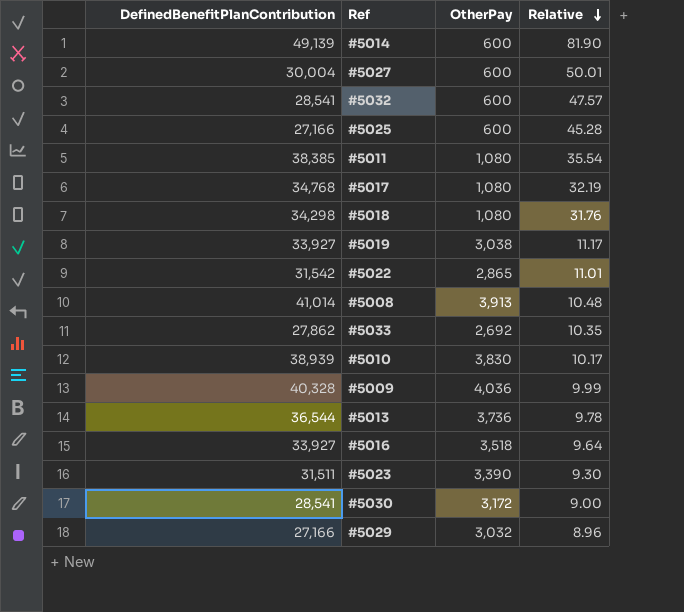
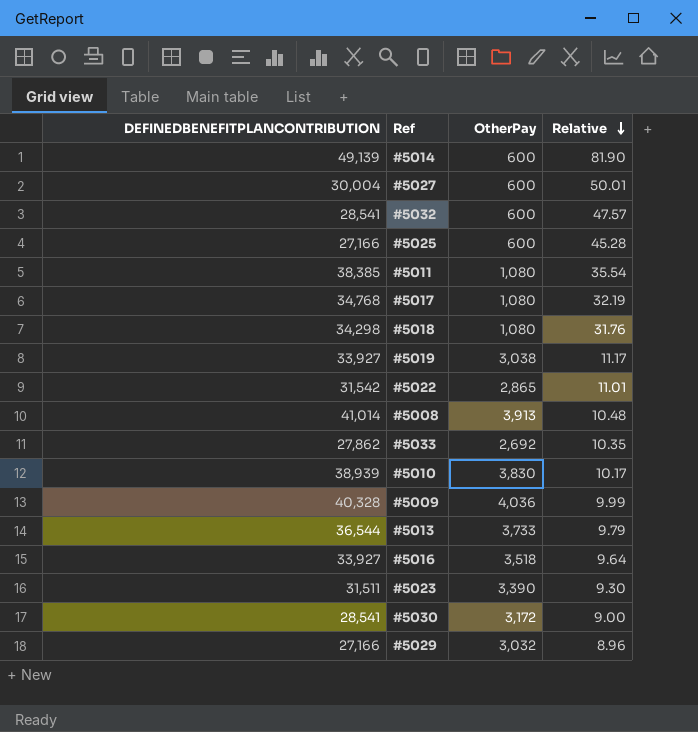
column name: DefinedBenefitPlanContribution -> DEFINEDBENEFITPLANCONTRIBUTION
#5013 | OtherPay: 3,736 -> 3,733
#5013 | Relative: 9.78 -> 9.79

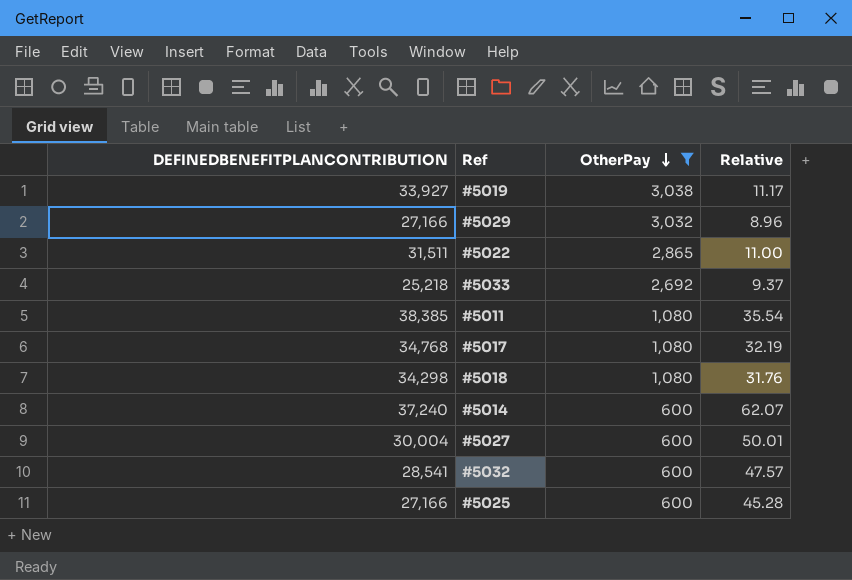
filter: none -> OtherPay <= 3,038
row order: Relative descending -> OtherPay descending
#5022 | DEFINEDBENEFITPLANCONTRIBUTION: 31,542 -> 31,511
#5022 | Relative: 11.01 -> 11.00
#5033 | DEFINEDBENEFITPLANCONTRIBUTION: 27,862 -> 25,218
#5033 | Relative: 10.35 -> 9.37
#5014 | DEFINEDBENEFITPLANCONTRIBUTION: 49,139 -> 37,240
#5014 | Relative: 81.90 -> 62.07

